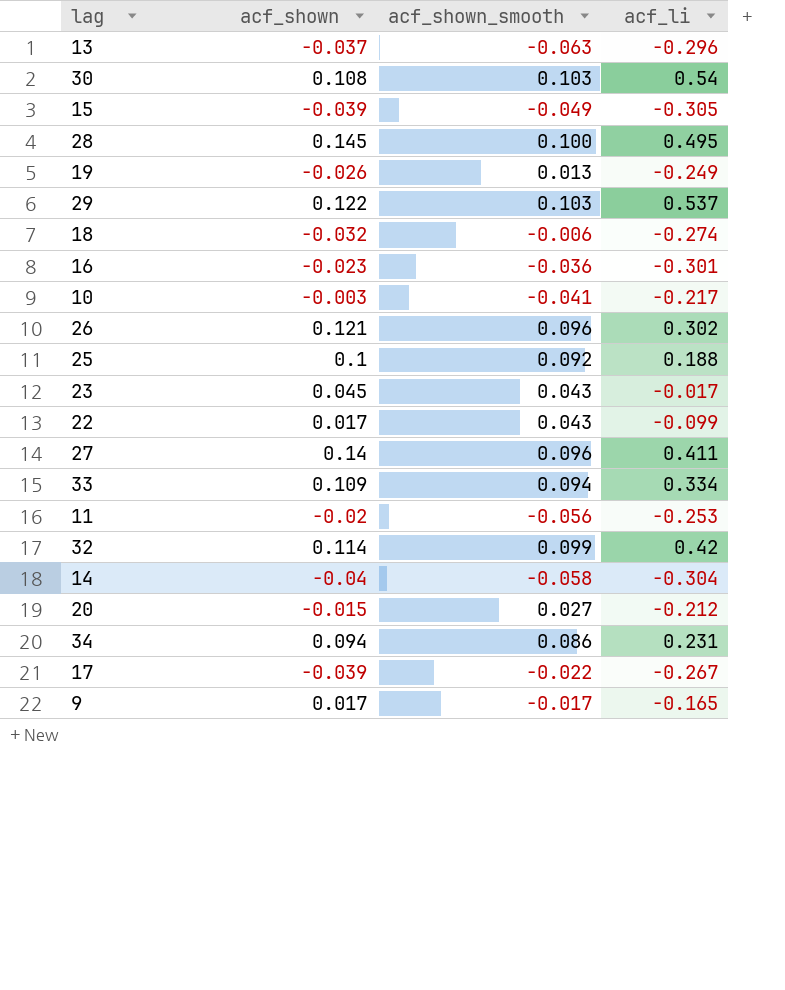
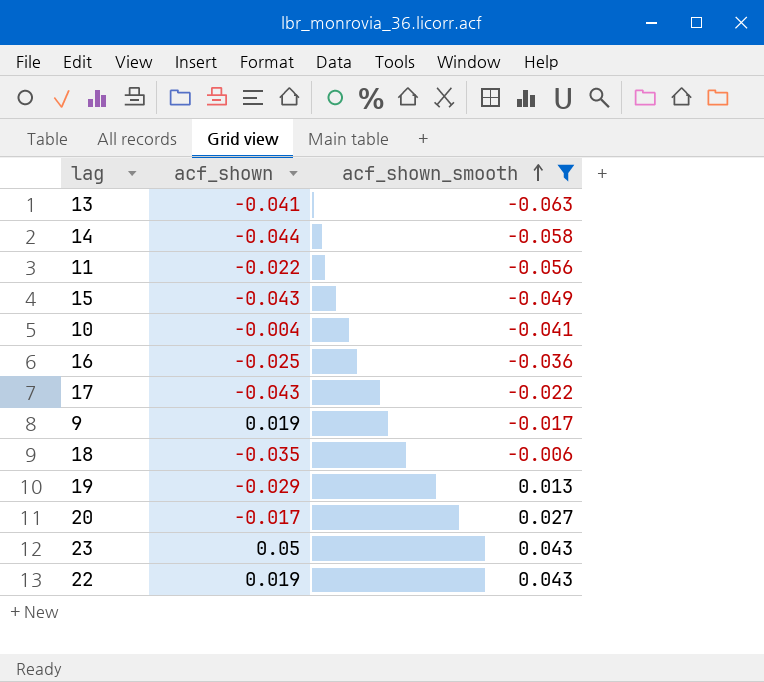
filter: none -> acf_shown_smooth <= 0.043
row order: none -> acf_shown_smooth ascending
column acf_li | position: 4 -> none
13 | acf_shown: -0.037 -> -0.041
14 | acf_shown: -0.04 -> -0.044
11 | acf_shown: -0.02 -> -0.022
15 | acf_shown: -0.039 -> -0.043
10 | acf_shown: -0.003 -> -0.004
16 | acf_shown: -0.023 -> -0.025
17 | acf_shown: -0.039 -> -0.043
9 | acf_shown: 0.017 -> 0.019
18 | acf_shown: -0.032 -> -0.035
19 | acf_shown: -0.026 -> -0.029
20 | acf_shown: -0.015 -> -0.017
23 | acf_shown: 0.045 -> 0.05
22 | acf_shown: 0.017 -> 0.019

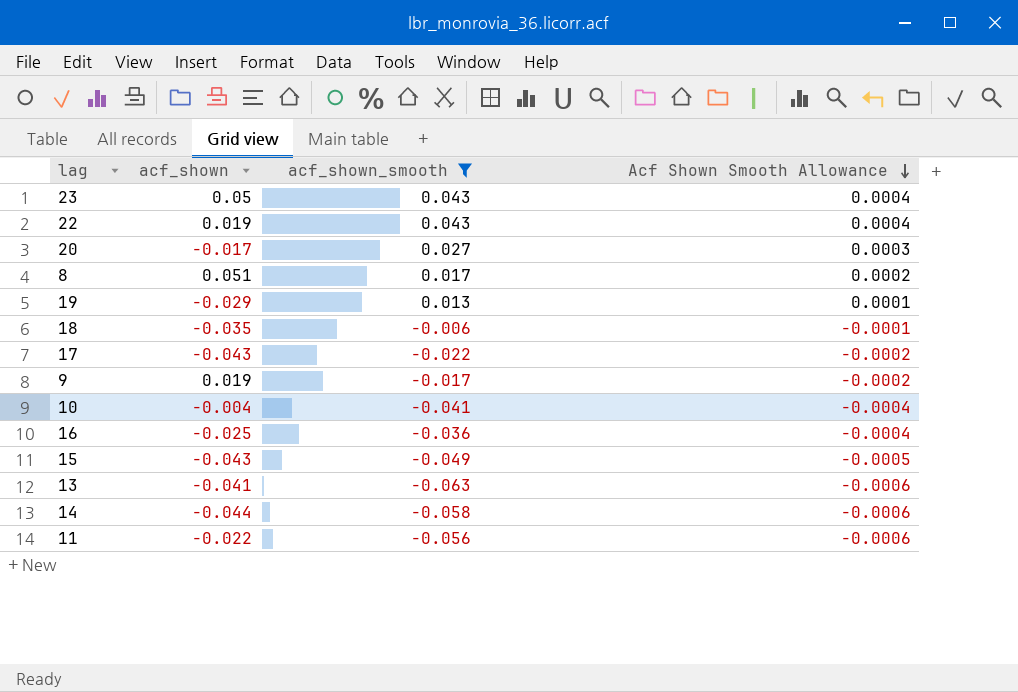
row order: acf_shown_smooth ascending -> Acf Shown Smooth Allowance descending
column Acf Shown Smooth Allowance | formula: none -> [acf_shown_smooth] * 0.01
row 8: none -> 0.051 | 0.017 | 0.0002

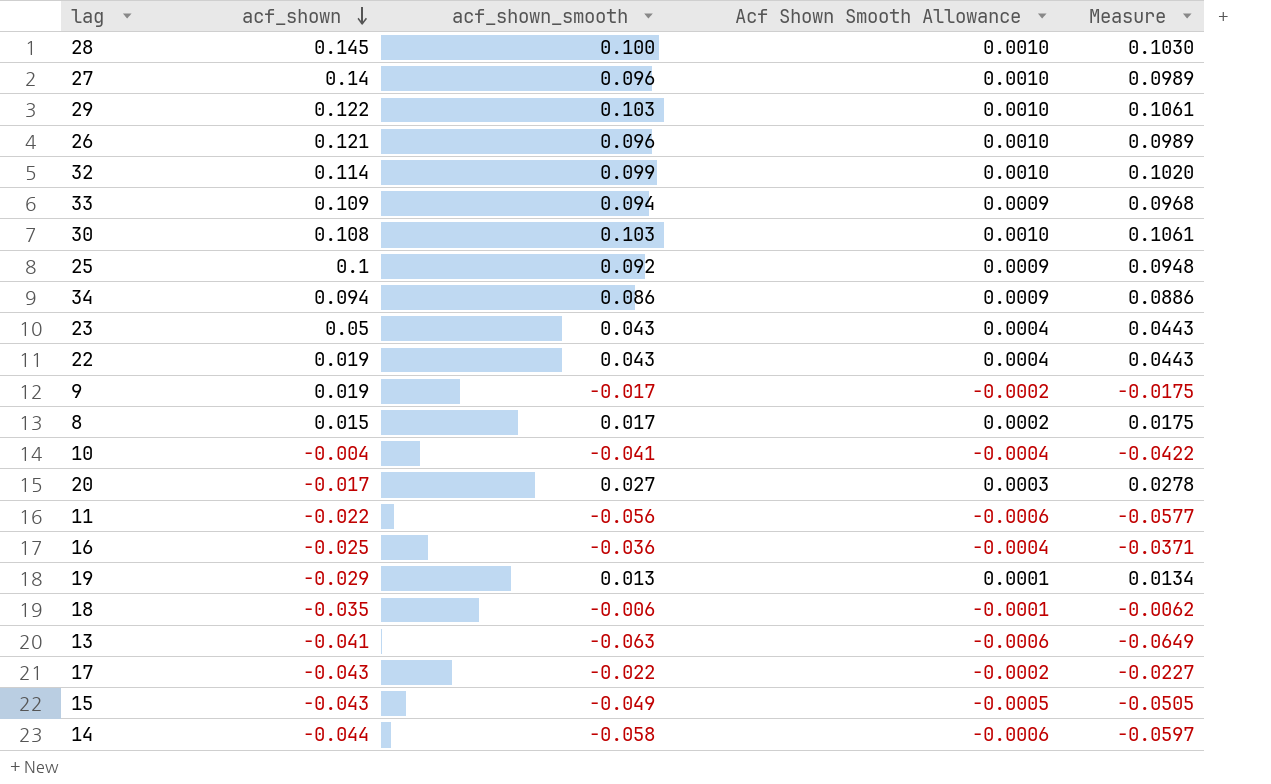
filter: acf_shown_smooth <= 0.043 -> none
row order: Acf Shown Smooth Allowance descending -> acf_shown descending
column Measure | formula: none -> [acf_shown_smooth] * 1.03
8 | acf_shown: 0.051 -> 0.015

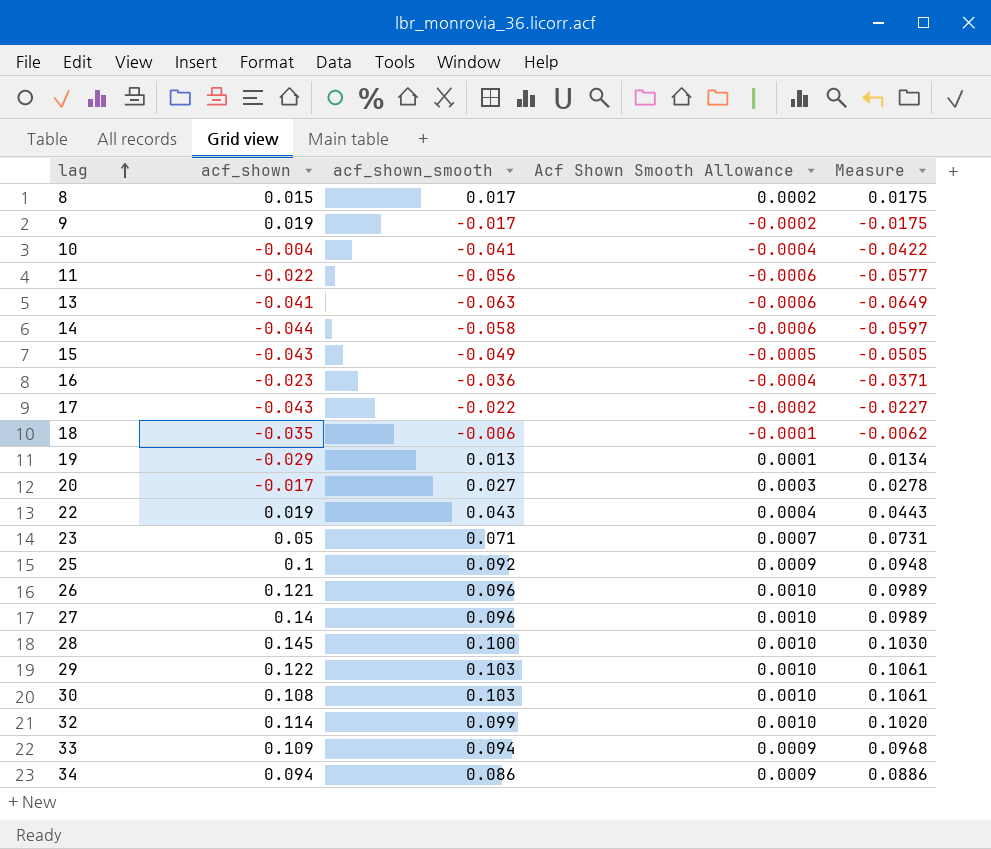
row order: acf_shown descending -> lag ascending
16 | acf_shown: -0.025 -> -0.023
23 | acf_shown_smooth: 0.043 -> 0.071
23 | Acf Shown Smooth Allowance: 0.0004 -> 0.0007
23 | Measure: 0.0443 -> 0.0731

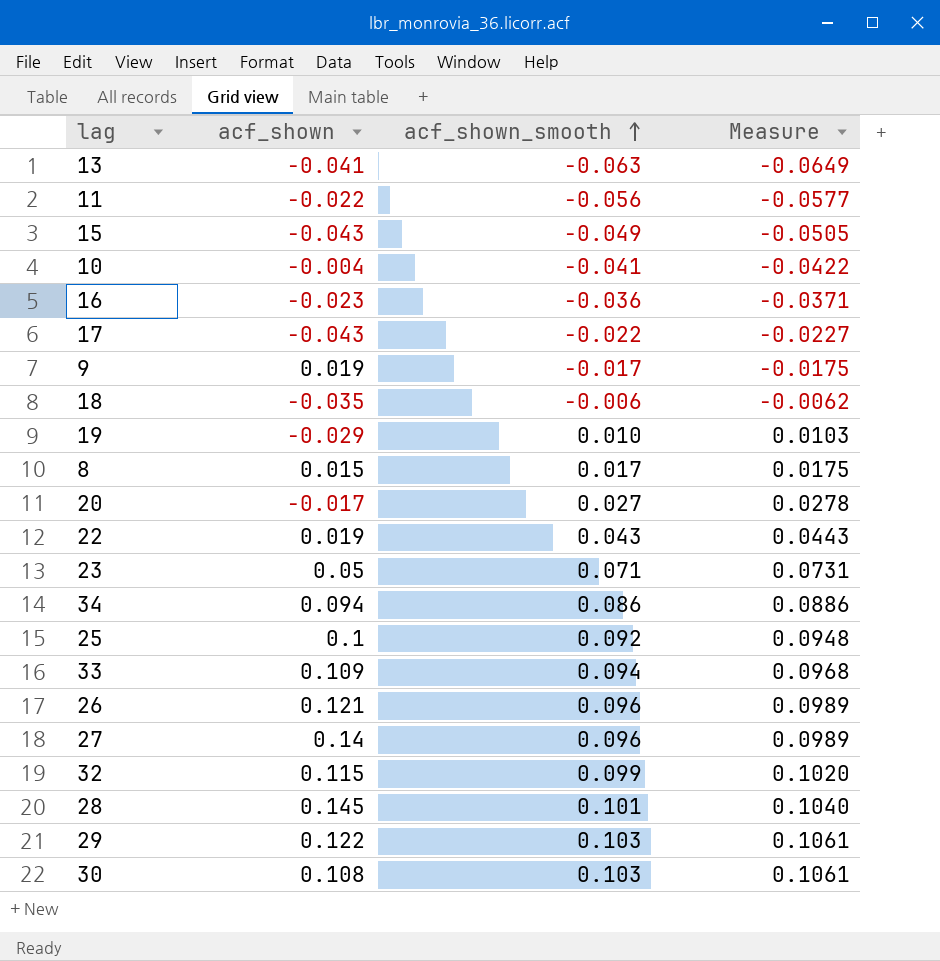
row order: lag ascending -> acf_shown_smooth ascending
column Acf Shown Smooth Allowance | formula: [acf_shown_smooth] * 0.01 -> none
row 14: -0.044 | -0.058 | -0.0006 | -0.0597 -> none
19 | acf_shown_smooth: 0.013 -> 0.010
19 | Measure: 0.0134 -> 0.0103
32 | acf_shown: 0.114 -> 0.115
28 | acf_shown_smooth: 0.100 -> 0.101
28 | Measure: 0.1030 -> 0.1040

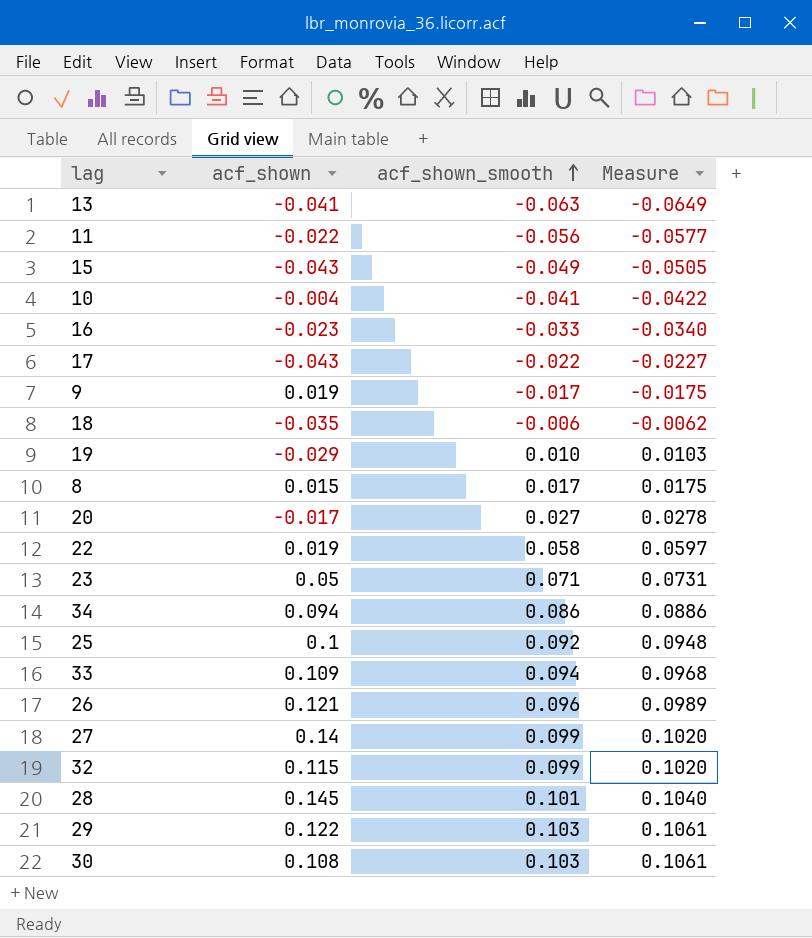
16 | acf_shown_smooth: -0.036 -> -0.033
16 | Measure: -0.0371 -> -0.0340
22 | acf_shown_smooth: 0.043 -> 0.058
22 | Measure: 0.0443 -> 0.0597
27 | acf_shown_smooth: 0.096 -> 0.099
27 | Measure: 0.0989 -> 0.1020

